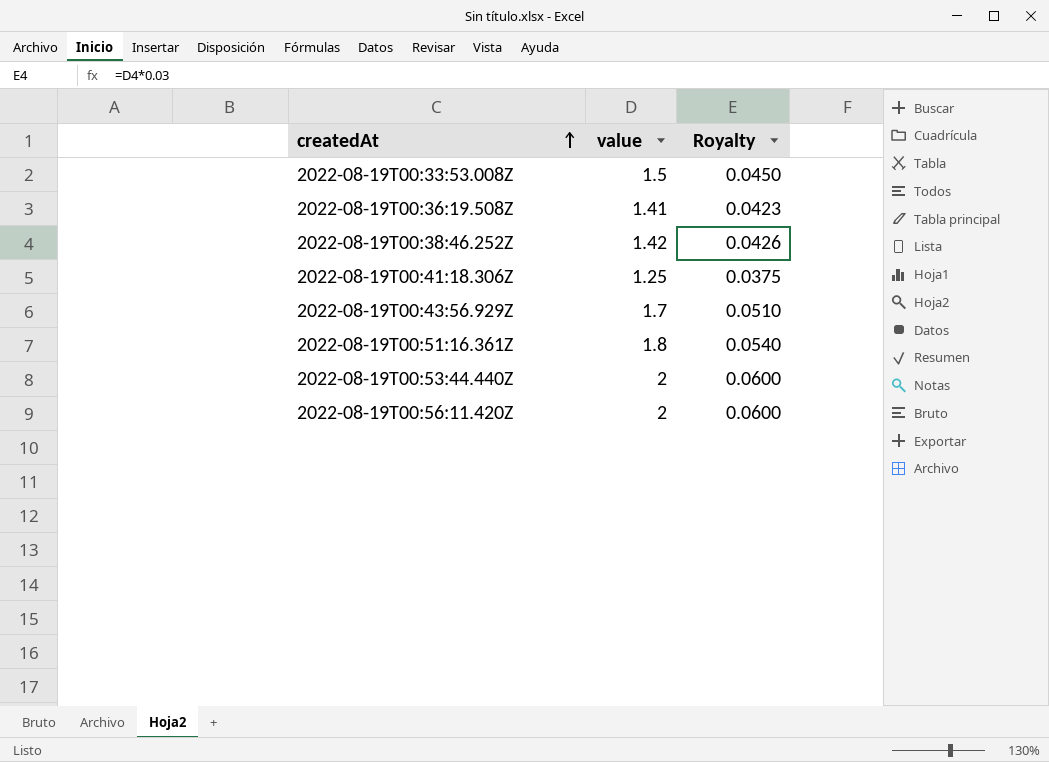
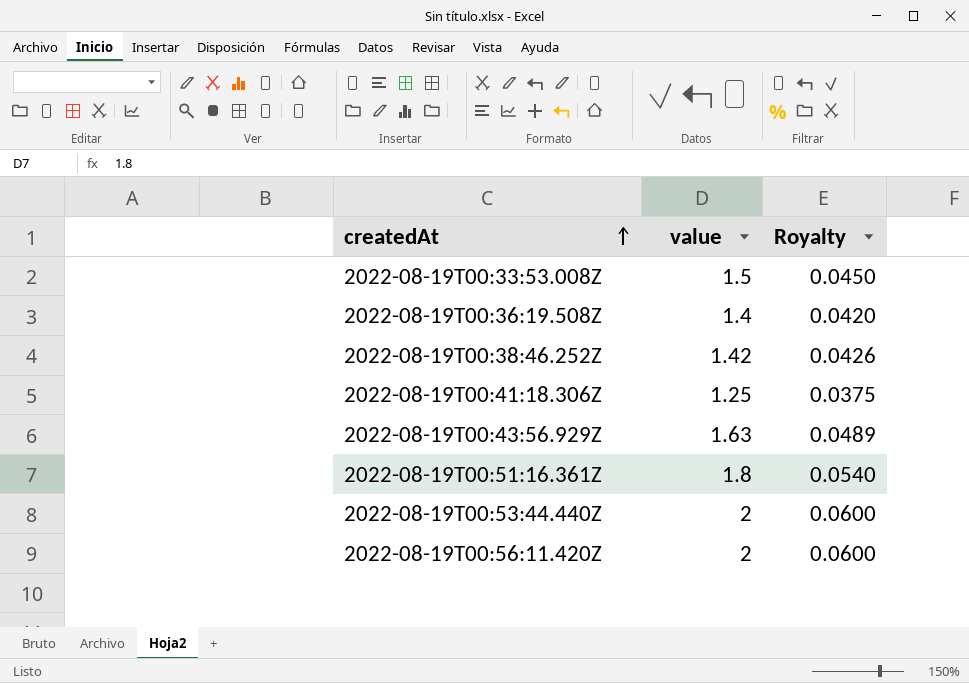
2022-08-19T00:36:19.508Z | value: 1.41 -> 1.4
2022-08-19T00:36:19.508Z | Royalty: 0.0423 -> 0.0420
2022-08-19T00:43:56.929Z | value: 1.7 -> 1.63
2022-08-19T00:43:56.929Z | Royalty: 0.0510 -> 0.0489

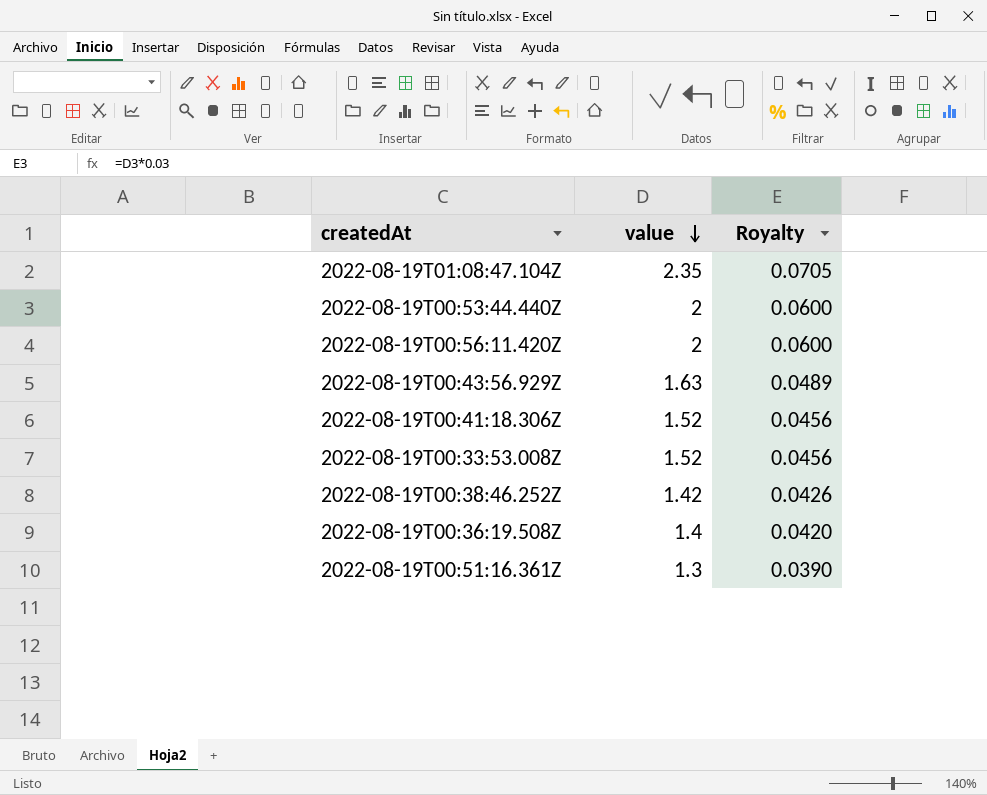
row order: createdAt ascending -> value descending
row 2022-08-19T01:08:47.104Z: none -> 2.35 | 0.0705
2022-08-19T00:41:18.306Z | value: 1.25 -> 1.52
2022-08-19T00:41:18.306Z | Royalty: 0.0375 -> 0.0456
2022-08-19T00:33:53.008Z | value: 1.5 -> 1.52
2022-08-19T00:33:53.008Z | Royalty: 0.0450 -> 0.0456
2022-08-19T00:51:16.361Z | value: 1.8 -> 1.3
2022-08-19T00:51:16.361Z | Royalty: 0.0540 -> 0.0390

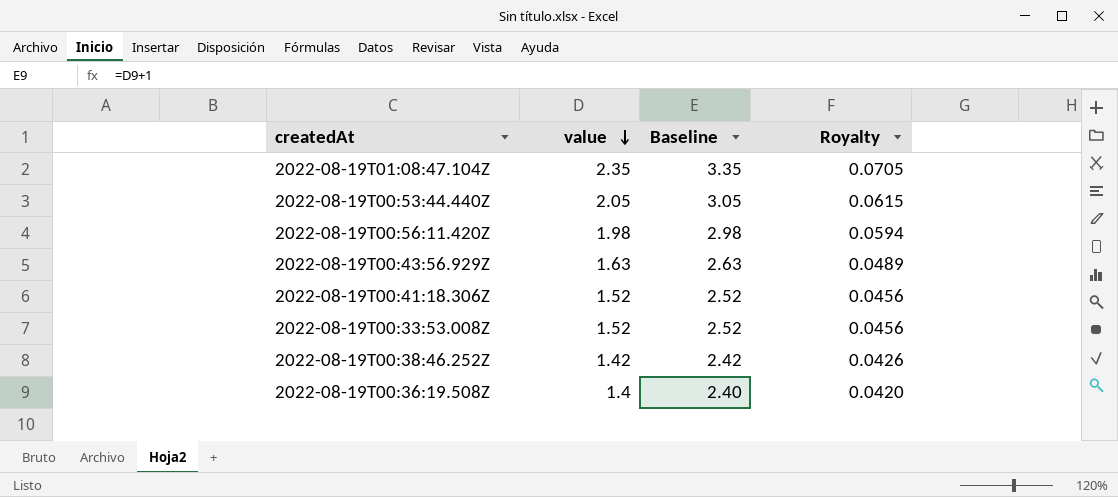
column Baseline | formula: none -> [value] + 1
row 2022-08-19T00:51:16.361Z: 1.3 | 0.0390 -> none
2022-08-19T00:53:44.440Z | value: 2 -> 2.05
2022-08-19T00:53:44.440Z | Royalty: 0.0600 -> 0.0615
2022-08-19T00:56:11.420Z | value: 2 -> 1.98
2022-08-19T00:56:11.420Z | Royalty: 0.0600 -> 0.0594

